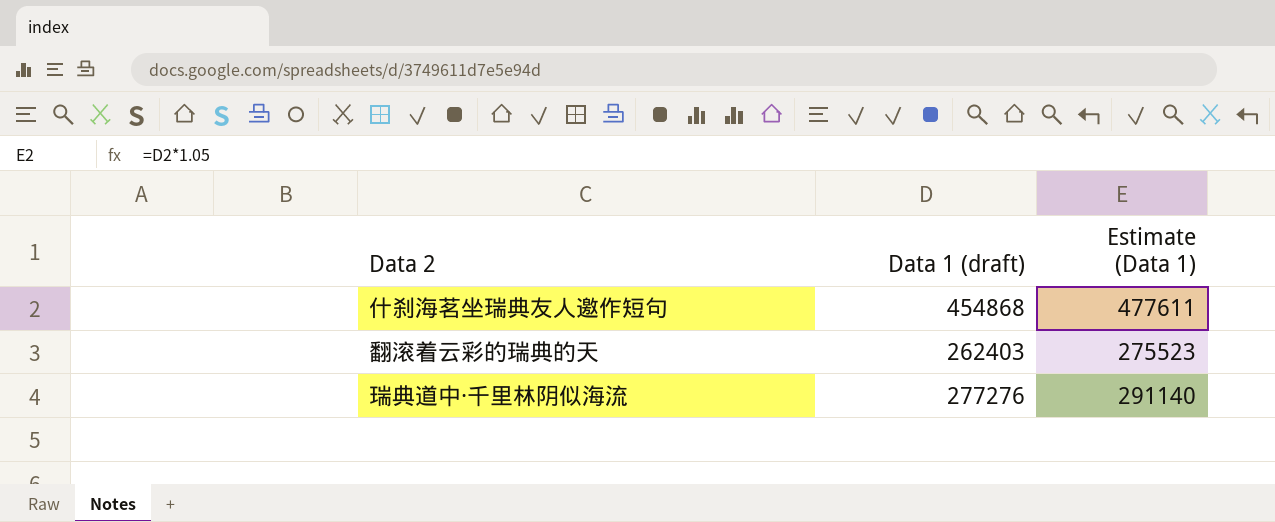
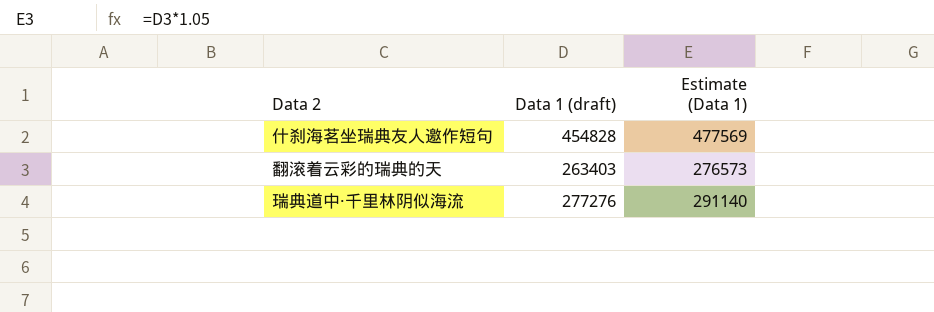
什刹海茗坐瑞典友人邀作短句 | Data 1 (draft): 454868 -> 454828
什刹海茗坐瑞典友人邀作短句 | Estimate (Data 1): 477611 -> 477569
翻滚着云彩的瑞典的天 | Data 1 (draft): 262403 -> 263403
翻滚着云彩的瑞典的天 | Estimate (Data 1): 275523 -> 276573

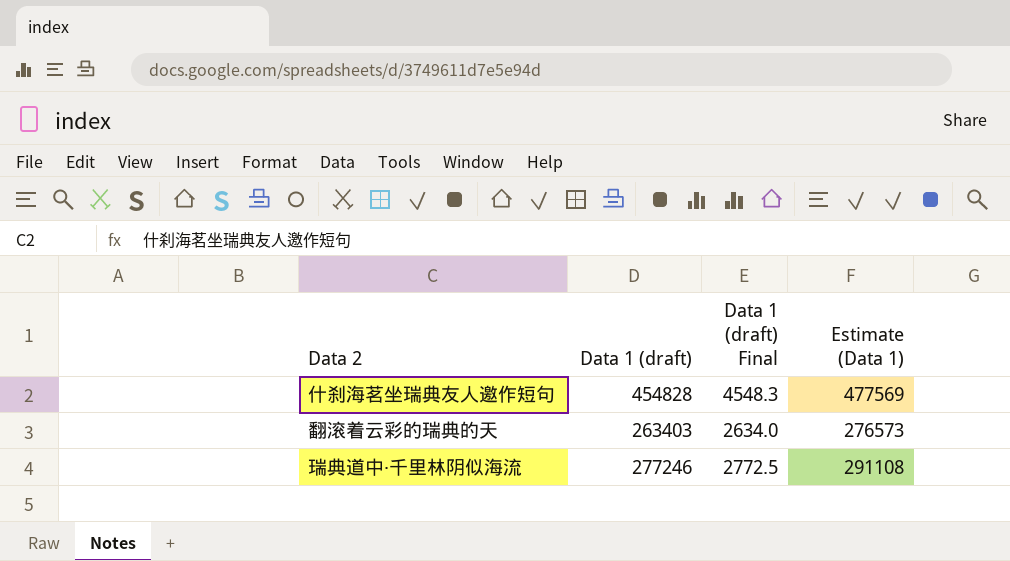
column Data 1 (draft) Final | formula: none -> [Data 1 (draft)] * 0.01
瑞典道中·千里林阴似海流 | Data 1 (draft): 277276 -> 277246
瑞典道中·千里林阴似海流 | Estimate (Data 1): 291140 -> 291108

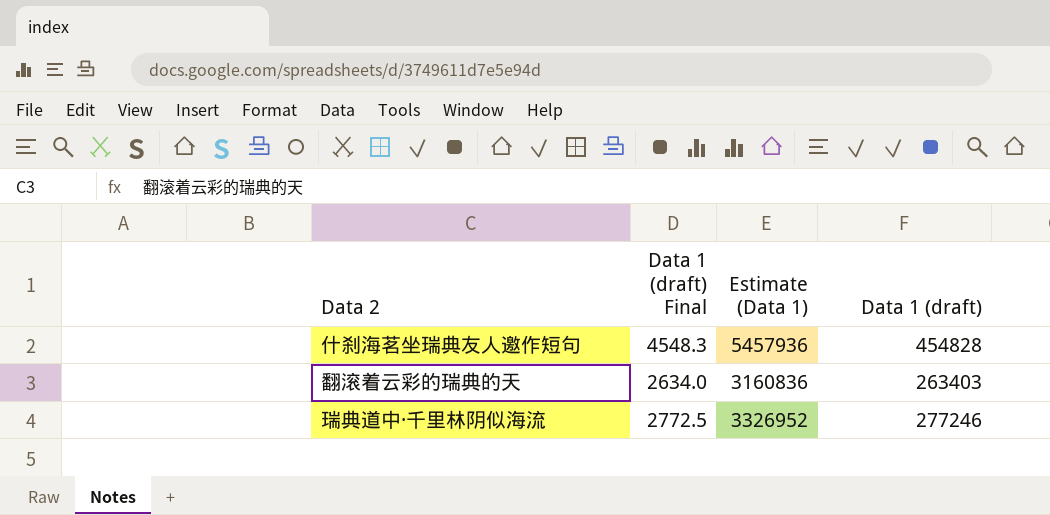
column Estimate (Data 1) | formula: [Data 1 (draft)] * 1.05 -> [Data 1 (draft)] * 12
column Data 1 (draft) | position: 2 -> 4

